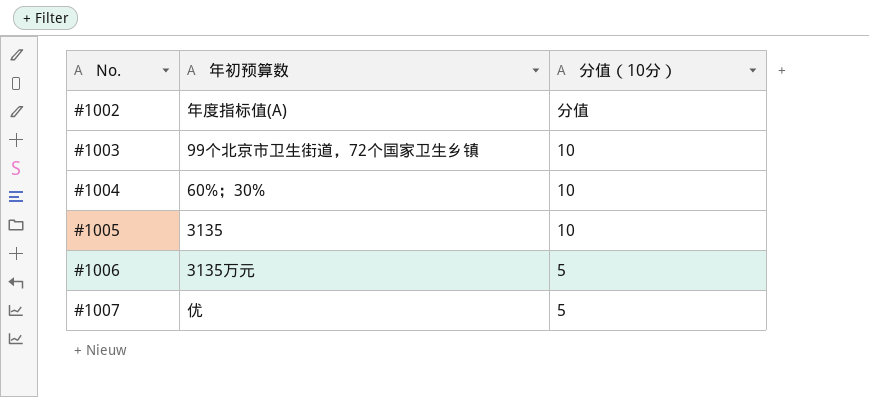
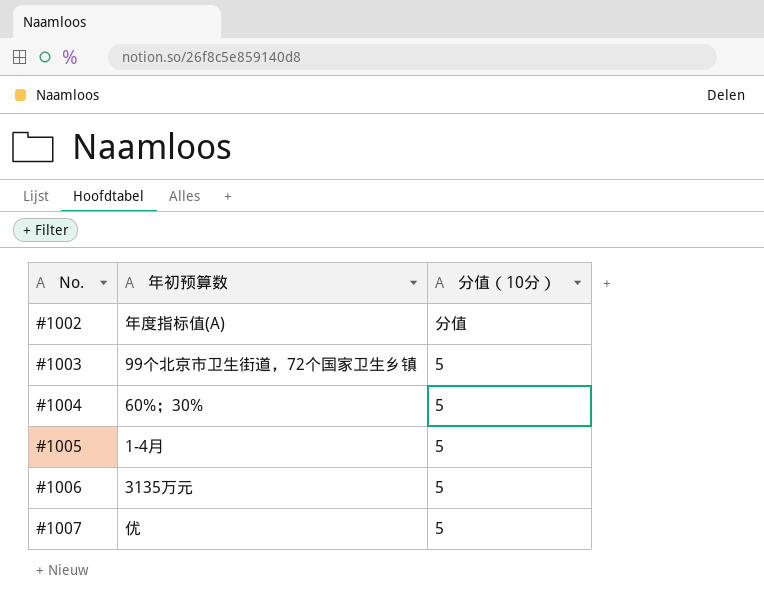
#1003 | 分值（10分）: 10 -> 5
#1004 | 分值（10分）: 10 -> 5
#1005 | 年初预算数: 3135 -> 1-4月
#1005 | 分值（10分）: 10 -> 5

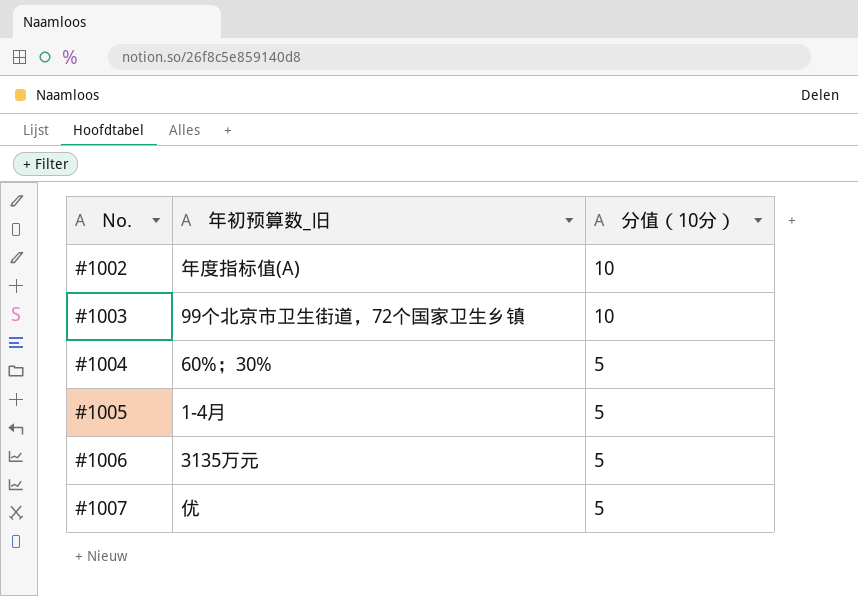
column name: 年初预算数 -> 年初预算数_旧
#1002 | 分值（10分）: 分值 -> 10
#1003 | 分值（10分）: 5 -> 10

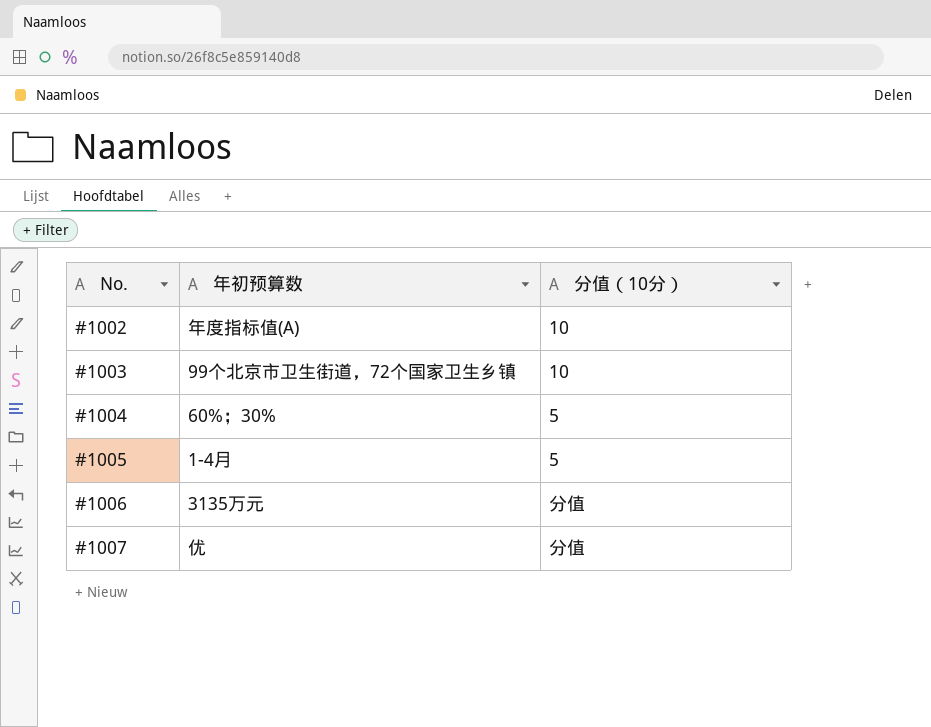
column name: 年初预算数_旧 -> 年初预算数
#1006 | 分值（10分）: 5 -> 分值
#1007 | 分值（10分）: 5 -> 分值

